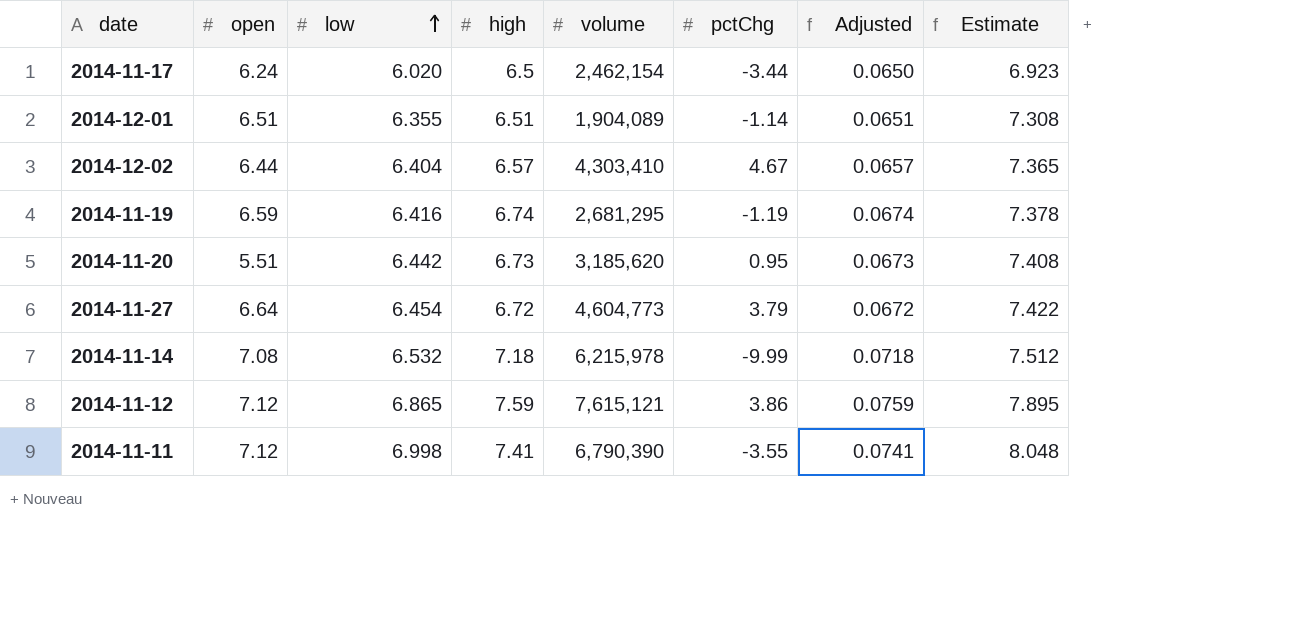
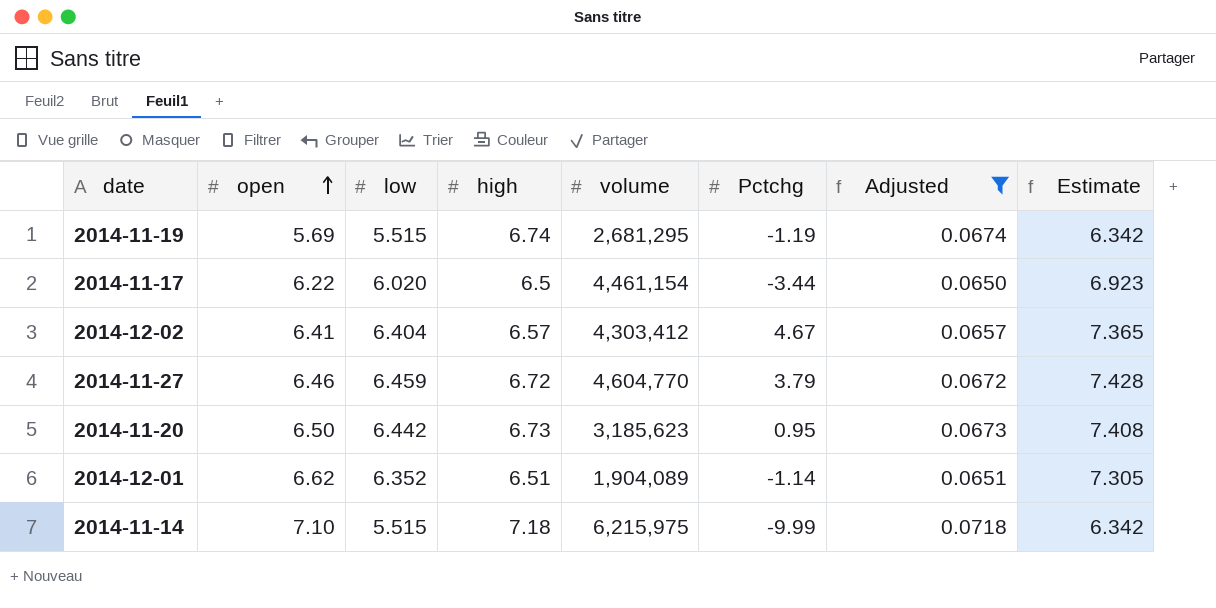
filter: none -> Adjusted <= 0.0718
row order: low ascending -> open ascending
column name: pctChg -> Pctchg
2014-11-19 | open: 6.59 -> 5.69
2014-11-19 | low: 6.416 -> 5.515
2014-11-19 | Estimate: 7.378 -> 6.342
2014-11-17 | open: 6.24 -> 6.22
2014-11-17 | volume: 2,462,154 -> 4,461,154
2014-12-02 | open: 6.44 -> 6.41
2014-12-02 | volume: 4,303,410 -> 4,303,412
2014-11-27 | open: 6.64 -> 6.46
2014-11-27 | low: 6.454 -> 6.459
2014-11-27 | volume: 4,604,773 -> 4,604,770
2014-11-27 | Estimate: 7.422 -> 7.428
2014-11-20 | open: 5.51 -> 6.50
2014-11-20 | volume: 3,185,620 -> 3,185,623
2014-12-01 | open: 6.51 -> 6.62
2014-12-01 | low: 6.355 -> 6.352
2014-12-01 | Estimate: 7.308 -> 7.305
2014-11-14 | open: 7.08 -> 7.10
2014-11-14 | low: 6.532 -> 5.515
2014-11-14 | volume: 6,215,978 -> 6,215,975
2014-11-14 | Estimate: 7.512 -> 6.342

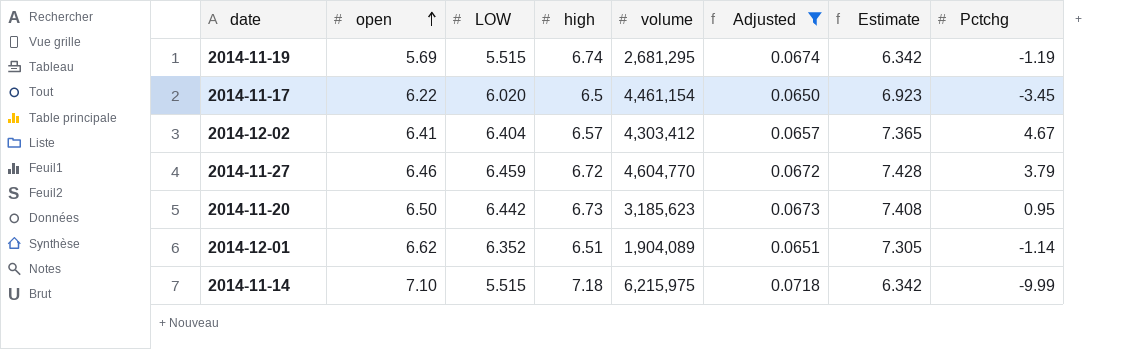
column name: low -> LOW
column Pctchg | position: 6 -> 8
2014-11-17 | Pctchg: -3.44 -> -3.45

